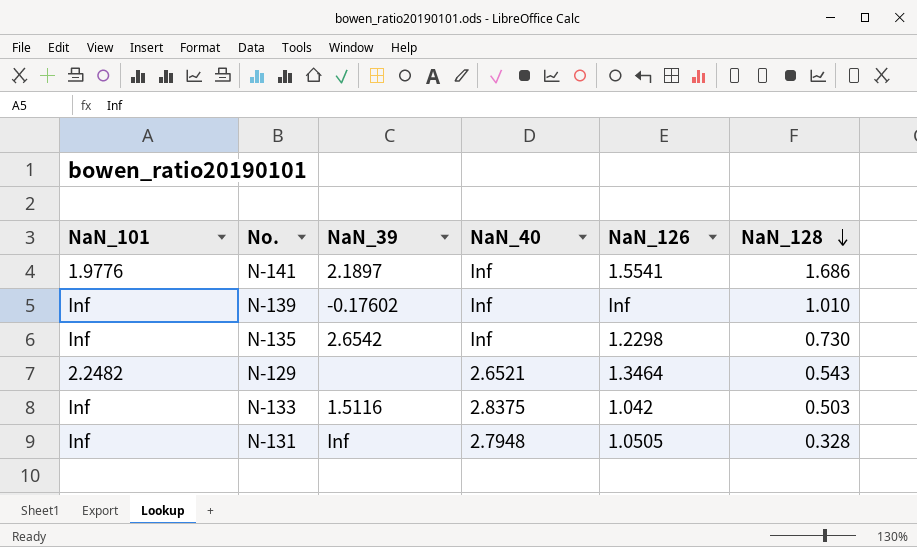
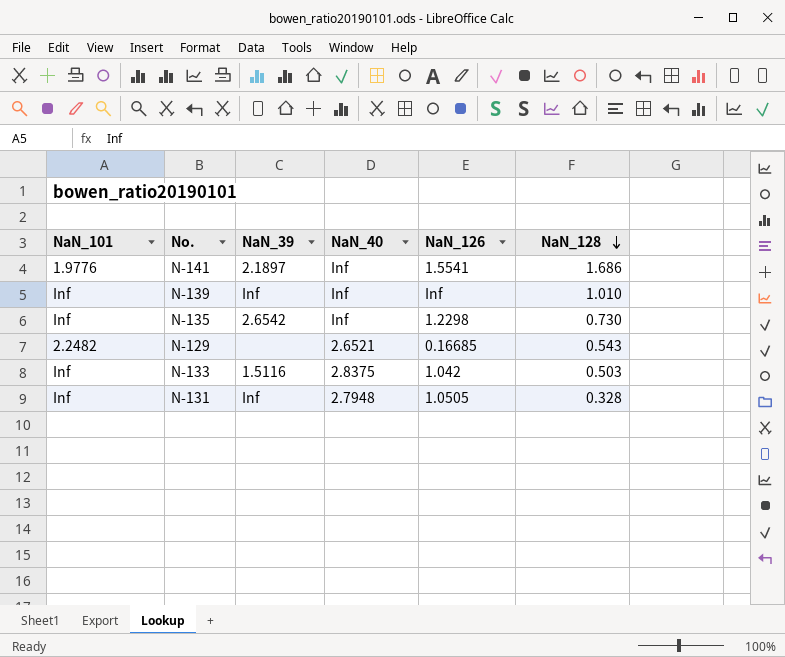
N-139 | NaN_39: -0.17602 -> Inf
N-129 | NaN_126: 1.3464 -> 0.16685

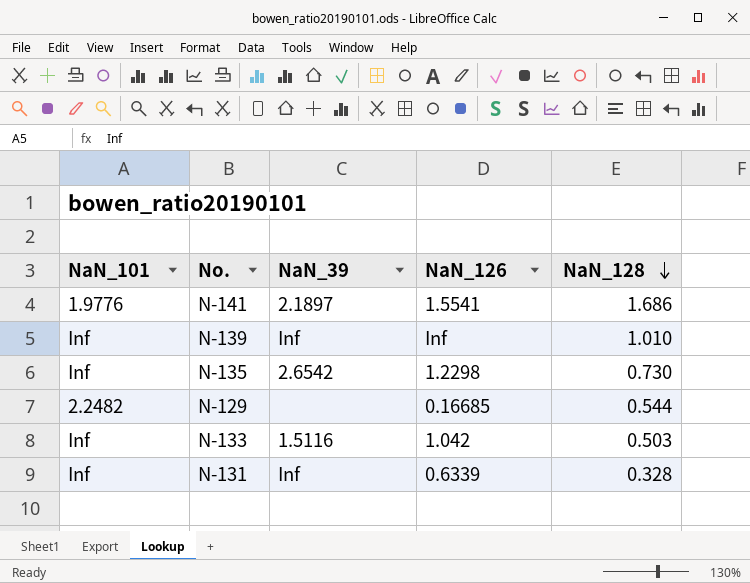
column NaN_40 | position: 4 -> none
N-129 | NaN_128: 0.543 -> 0.544
N-131 | NaN_126: 1.0505 -> 0.6339

